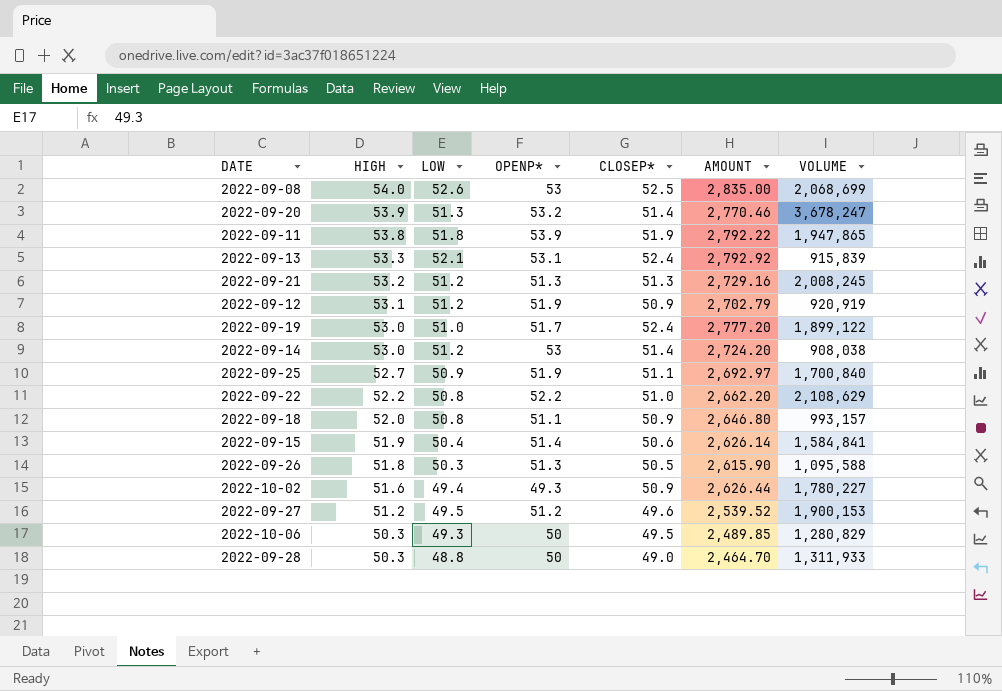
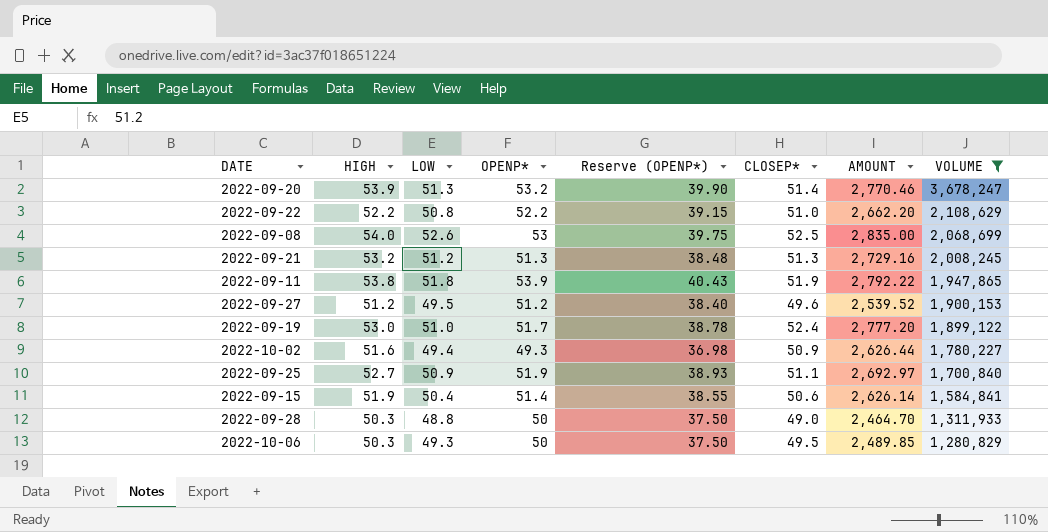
filter: none -> VOLUME >= 1,280,829
row order: HIGH descending -> VOLUME descending
column Reserve (OPENP*) | formula: none -> [OPENP*] * 0.75

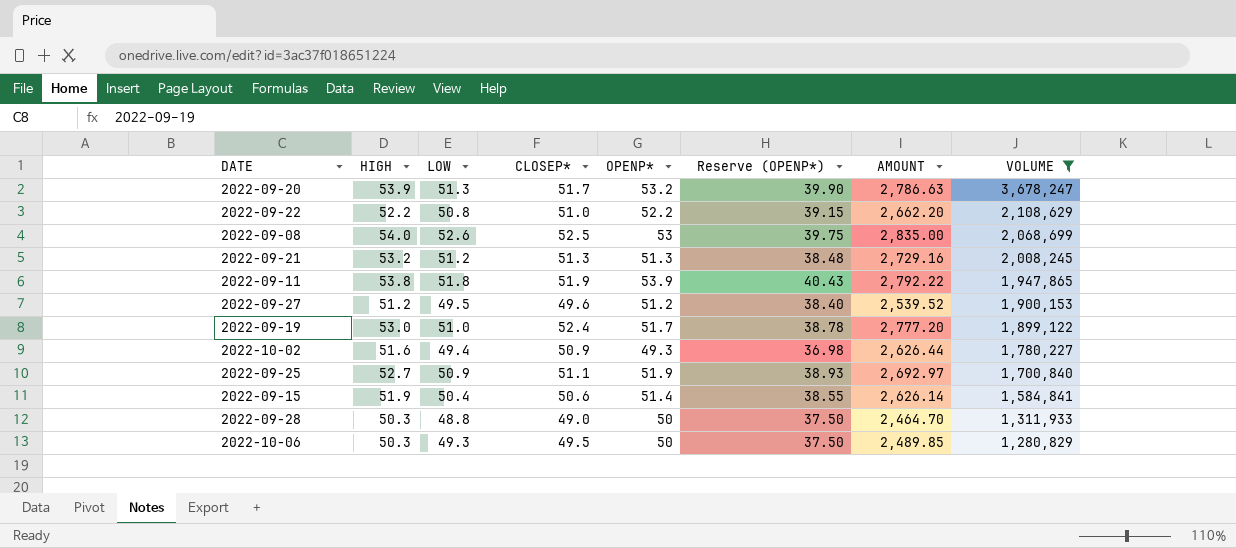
column CLOSEP* | position: 6 -> 4
2022-09-20 | CLOSEP*: 51.4 -> 51.7
2022-09-20 | AMOUNT: 2,770.46 -> 2,786.63

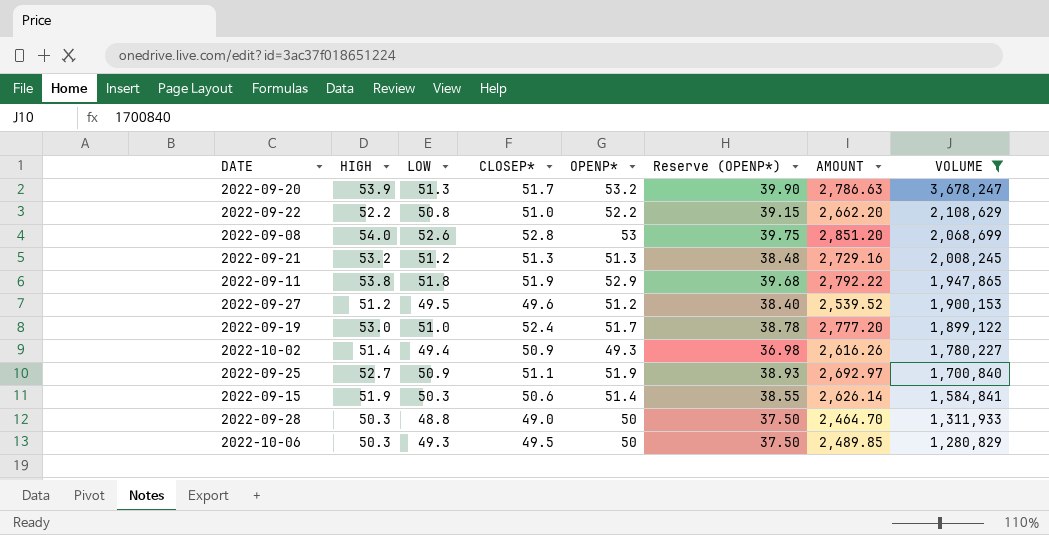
2022-09-08 | CLOSEP*: 52.5 -> 52.8
2022-09-08 | AMOUNT: 2,835.00 -> 2,851.20
2022-09-11 | OPENP*: 53.9 -> 52.9
2022-09-11 | Reserve (OPENP*): 40.43 -> 39.68
2022-10-02 | HIGH: 51.6 -> 51.4
2022-10-02 | AMOUNT: 2,626.44 -> 2,616.26
2022-09-15 | LOW: 50.4 -> 50.3

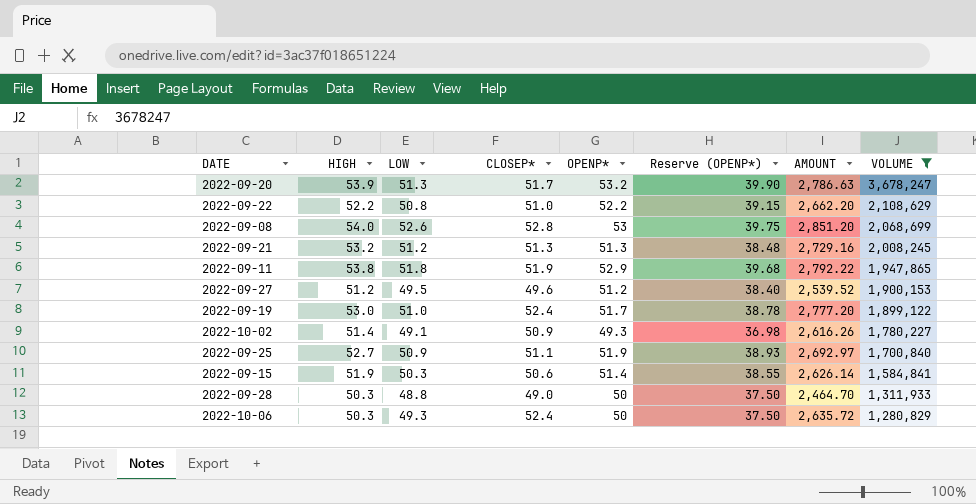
2022-10-02 | LOW: 49.4 -> 49.1
2022-10-06 | CLOSEP*: 49.5 -> 52.4
2022-10-06 | AMOUNT: 2,489.85 -> 2,635.72

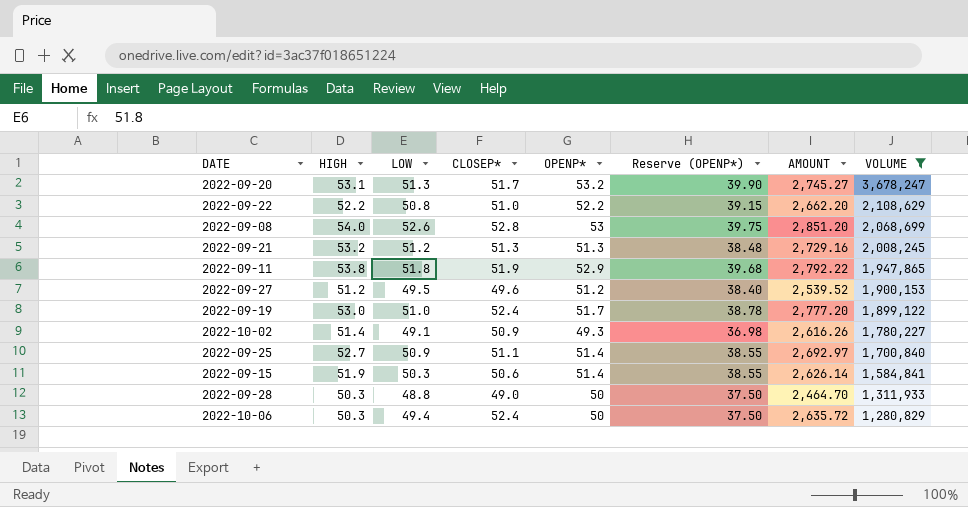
2022-09-20 | HIGH: 53.9 -> 53.1
2022-09-20 | AMOUNT: 2,786.63 -> 2,745.27
2022-09-25 | OPENP*: 51.9 -> 51.4
2022-09-25 | Reserve (OPENP*): 38.93 -> 38.55
2022-10-06 | LOW: 49.3 -> 49.4

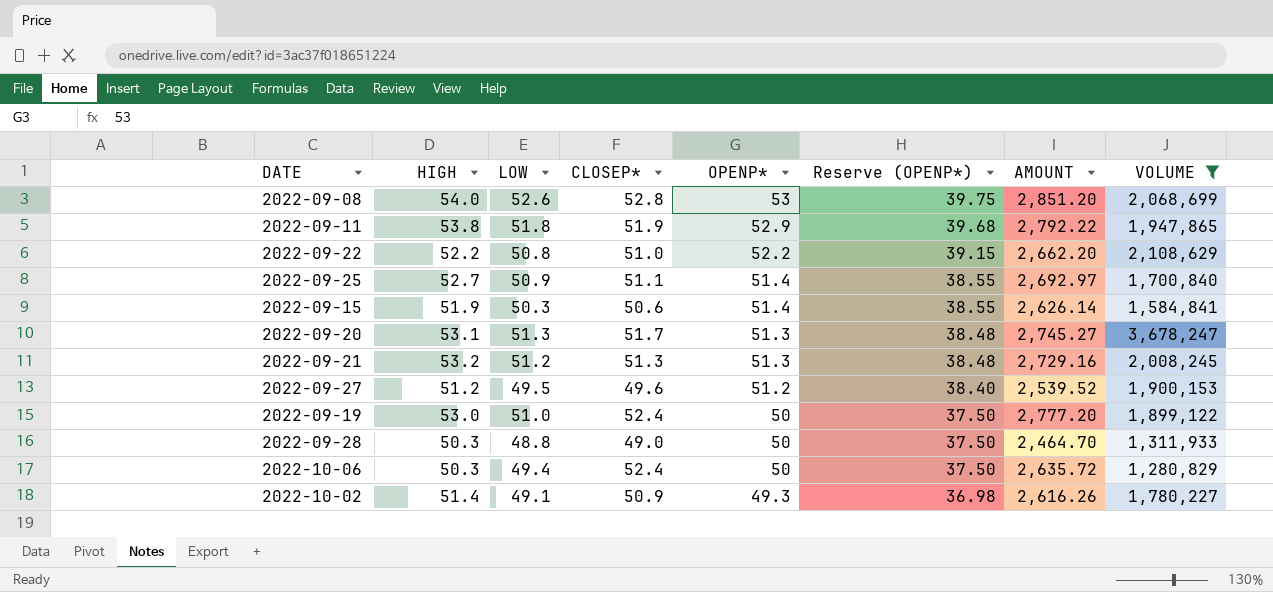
row order: VOLUME descending -> OPENP* descending
2022-09-20 | OPENP*: 53.2 -> 51.3
2022-09-20 | Reserve (OPENP*): 39.90 -> 38.48
2022-09-19 | OPENP*: 51.7 -> 50
2022-09-19 | Reserve (OPENP*): 38.78 -> 37.50

